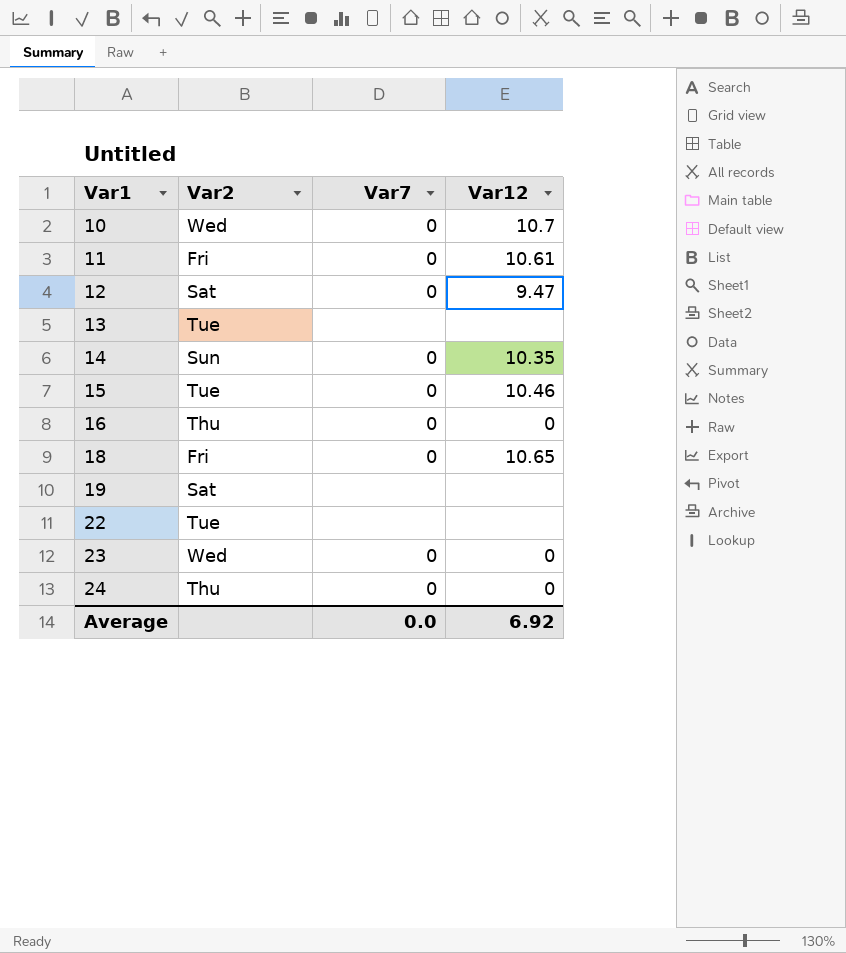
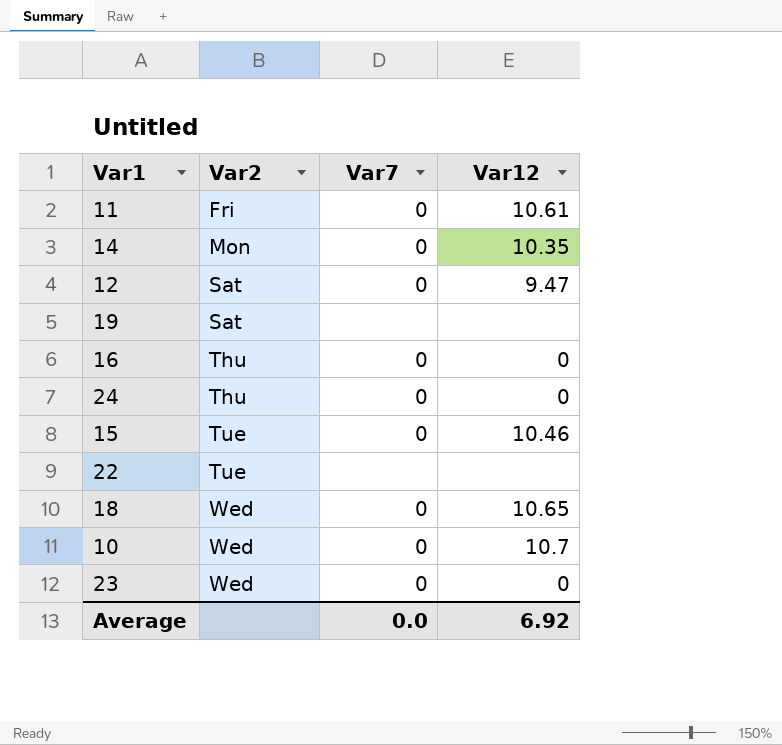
row order: Var1 ascending -> Var2 ascending
row 13: Tue | none | none -> none
14 | Var2: Sun -> Mon
18 | Var2: Fri -> Wed

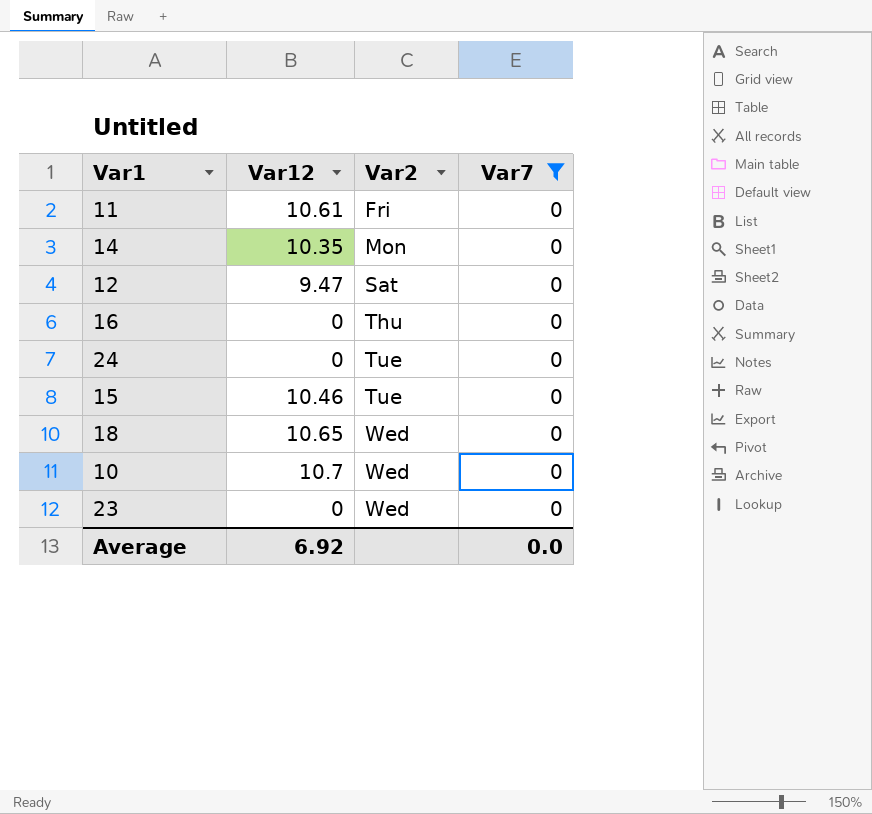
filter: none -> Var7 = 0
column Var12 | position: 4 -> 2
24 | Var2: Thu -> Tue

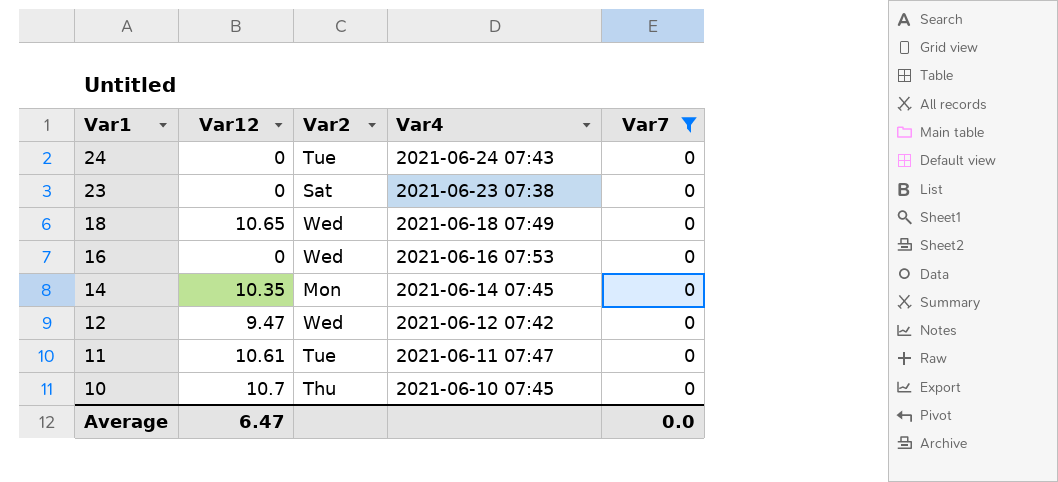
row order: Var2 ascending -> Var1 descending
column Var4 | position: none -> 4
row 15: 10.46 | Tue | 0 -> none
23 | Var2: Wed -> Sat
16 | Var2: Thu -> Wed
12 | Var2: Sat -> Wed
11 | Var2: Fri -> Tue
10 | Var2: Wed -> Thu
Average | Var12: 6.92 -> 6.47

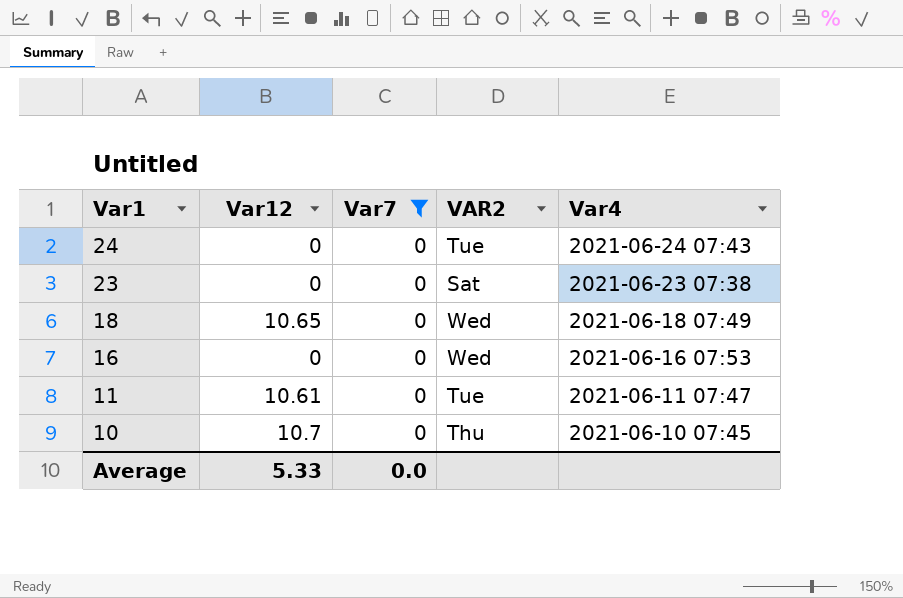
column Var7 | position: 5 -> 3
column name: Var2 -> VAR2
row 14: 10.35 | Mon | 2021-06-14 07:45 | 0 -> none
row 12: 9.47 | Wed | 2021-06-12 07:42 | 0 -> none
Average | Var12: 6.47 -> 5.33

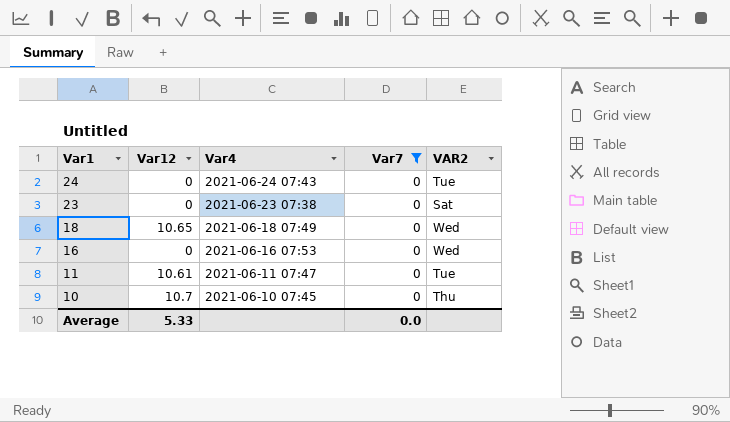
column Var4 | position: 5 -> 3

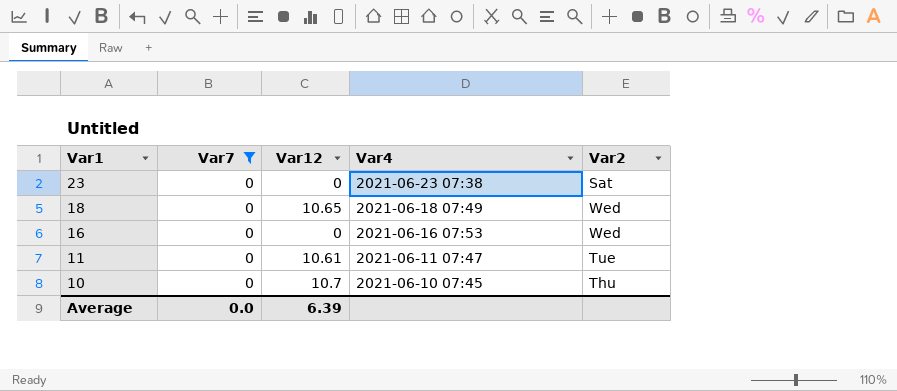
column Var7 | position: 4 -> 2
column name: VAR2 -> Var2
row 24: 0 | 2021-06-24 07:43 | 0 | Tue -> none
Average | Var12: 5.33 -> 6.39

